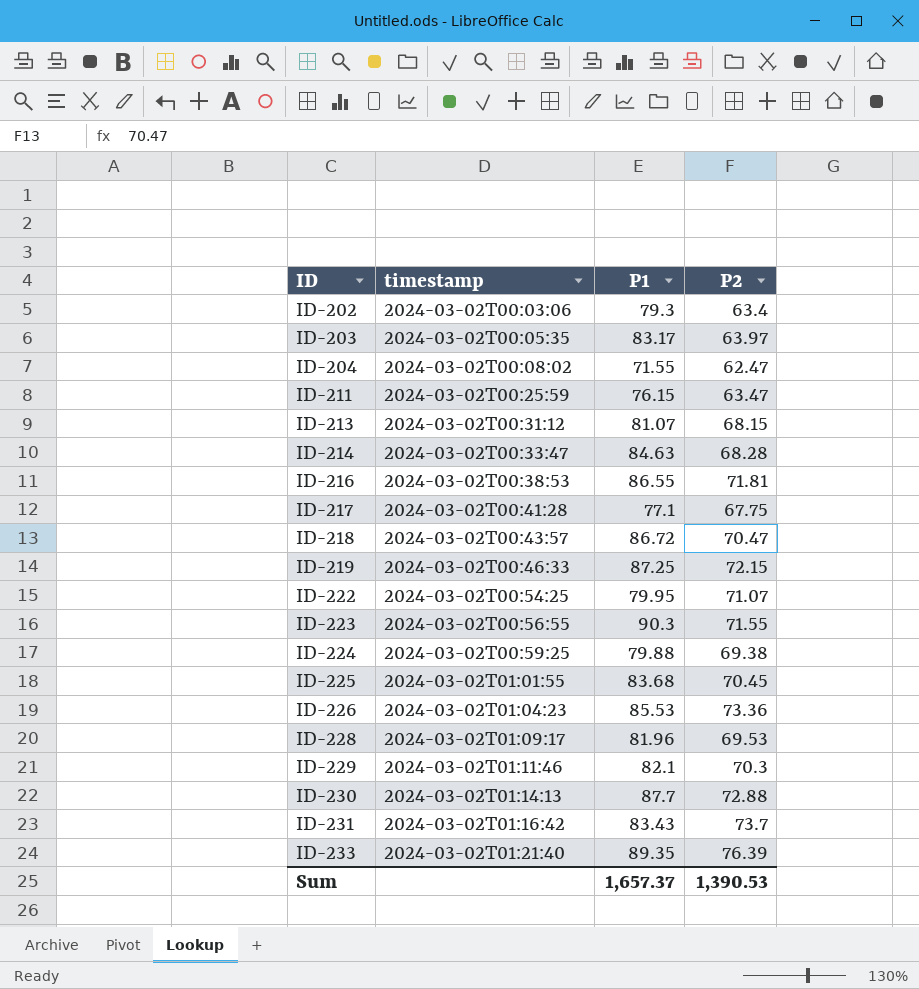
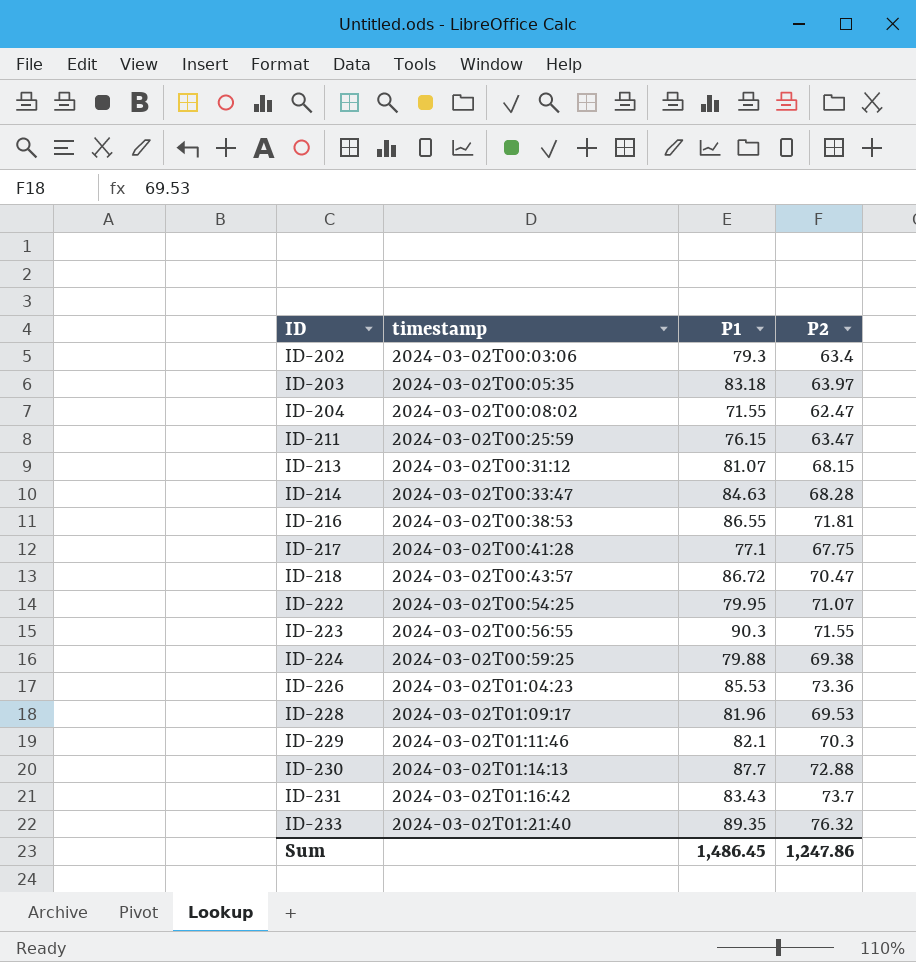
row ID-219: 2024-03-02T00:46:33 | 87.25 | 72.15 -> none
row ID-225: 2024-03-02T01:01:55 | 83.68 | 70.45 -> none
ID-203 | P1: 83.17 -> 83.18
ID-233 | P2: 76.39 -> 76.32
Sum | P1: 1,657.37 -> 1,486.45
Sum | P2: 1,390.53 -> 1,247.86

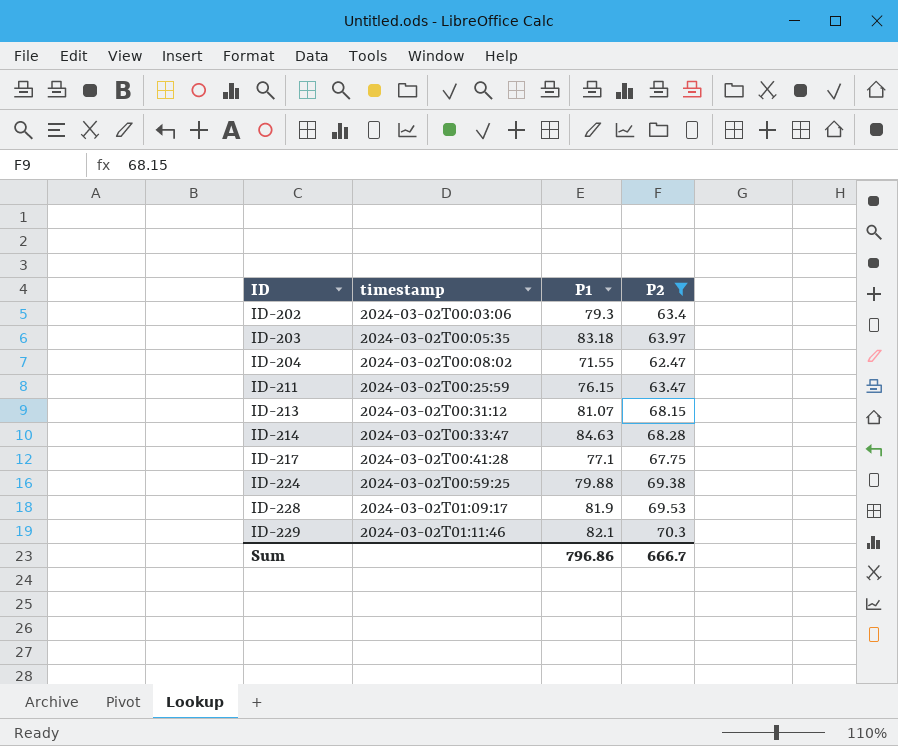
filter: none -> P2 <= 70.3
ID-228 | P1: 81.96 -> 81.9
Sum | P1: 1,486.45 -> 796.86
Sum | P2: 1,247.86 -> 666.7

